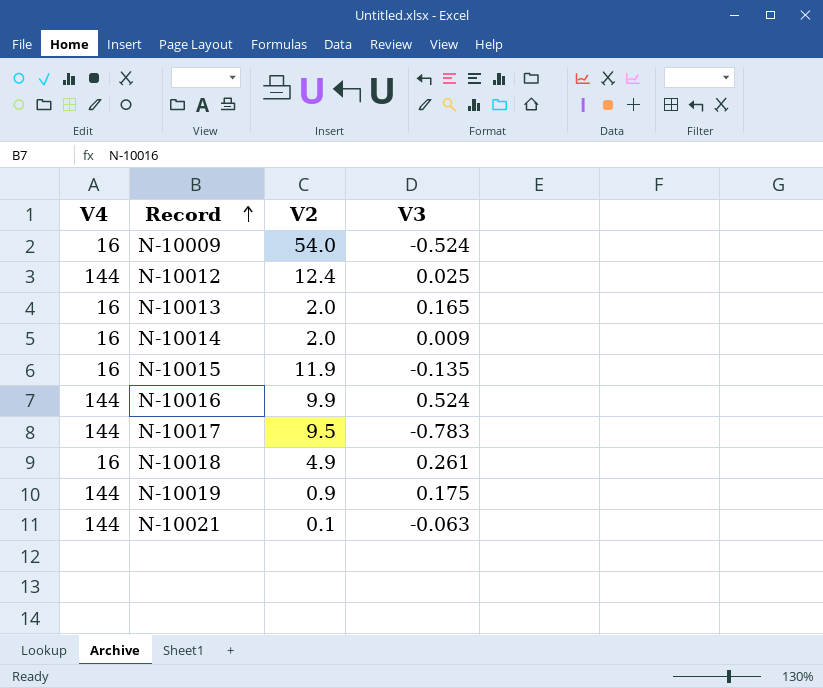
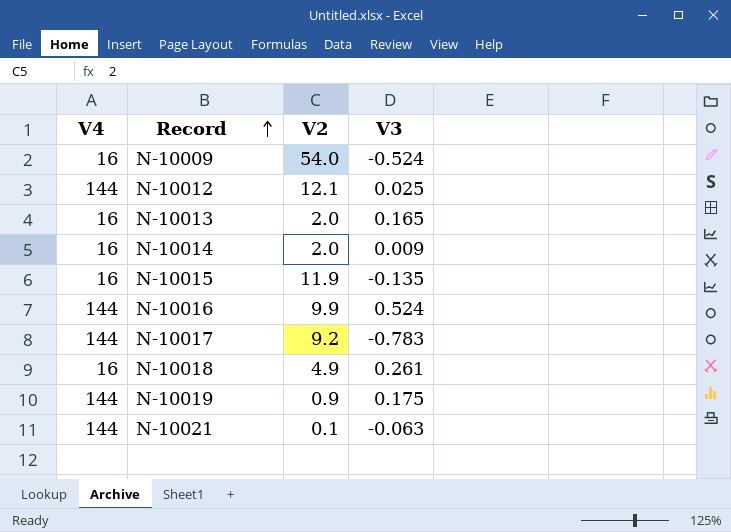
N-10012 | V2: 12.4 -> 12.1
N-10017 | V2: 9.5 -> 9.2

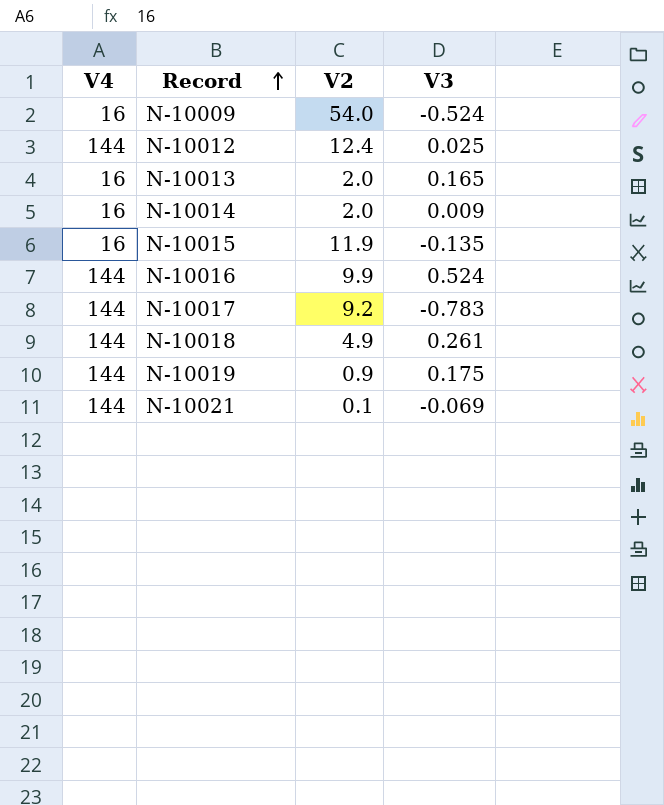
N-10012 | V2: 12.1 -> 12.4
N-10018 | V4: 16 -> 144
N-10021 | V3: -0.063 -> -0.069

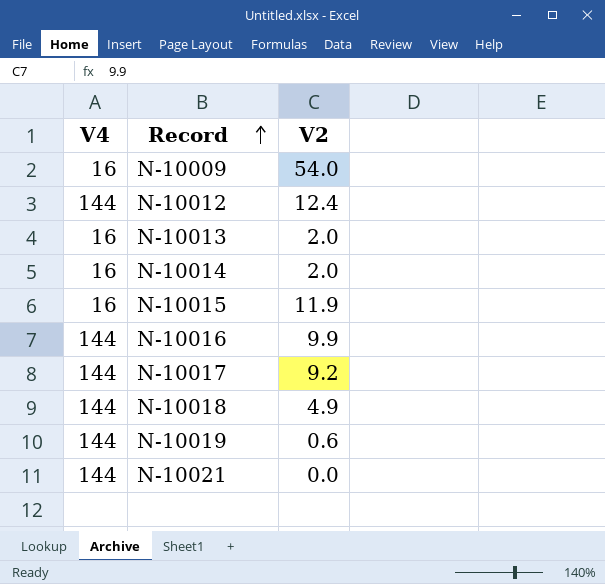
column V3 | position: 4 -> none
N-10019 | V2: 0.9 -> 0.6
N-10021 | V2: 0.1 -> 0.0

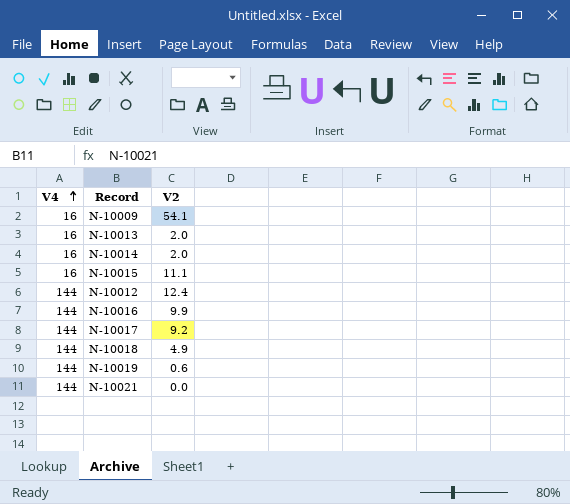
row order: Record ascending -> V4 ascending
N-10009 | V2: 54.0 -> 54.1
N-10015 | V2: 11.9 -> 11.1

